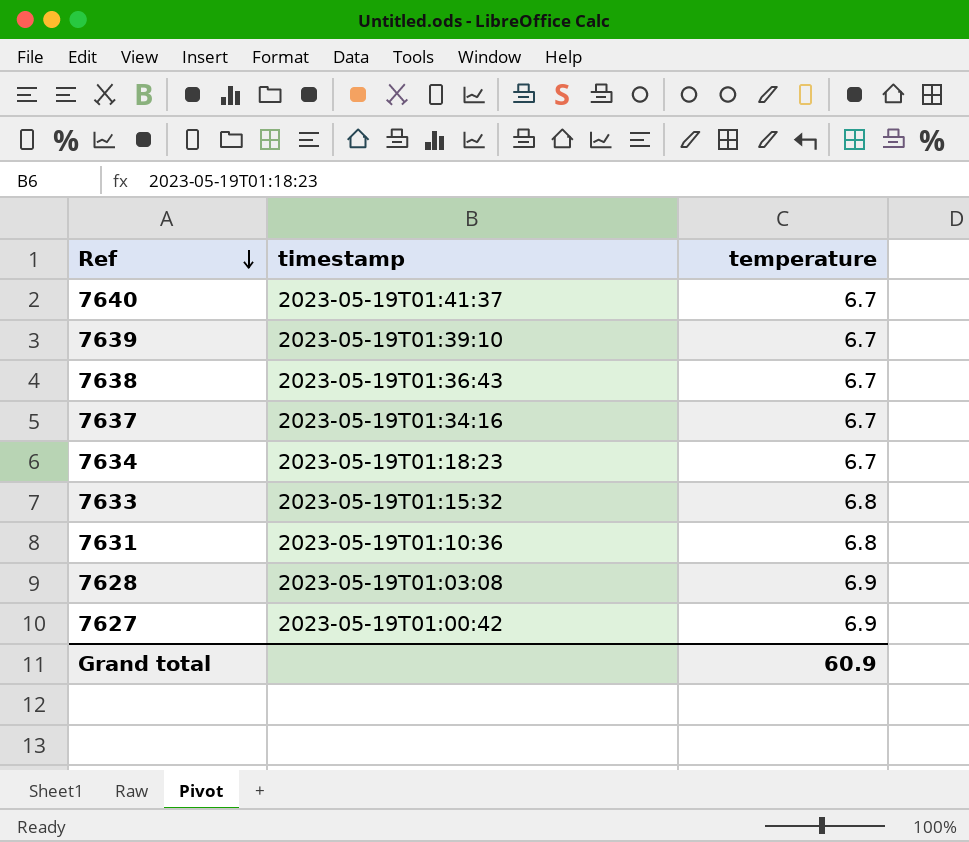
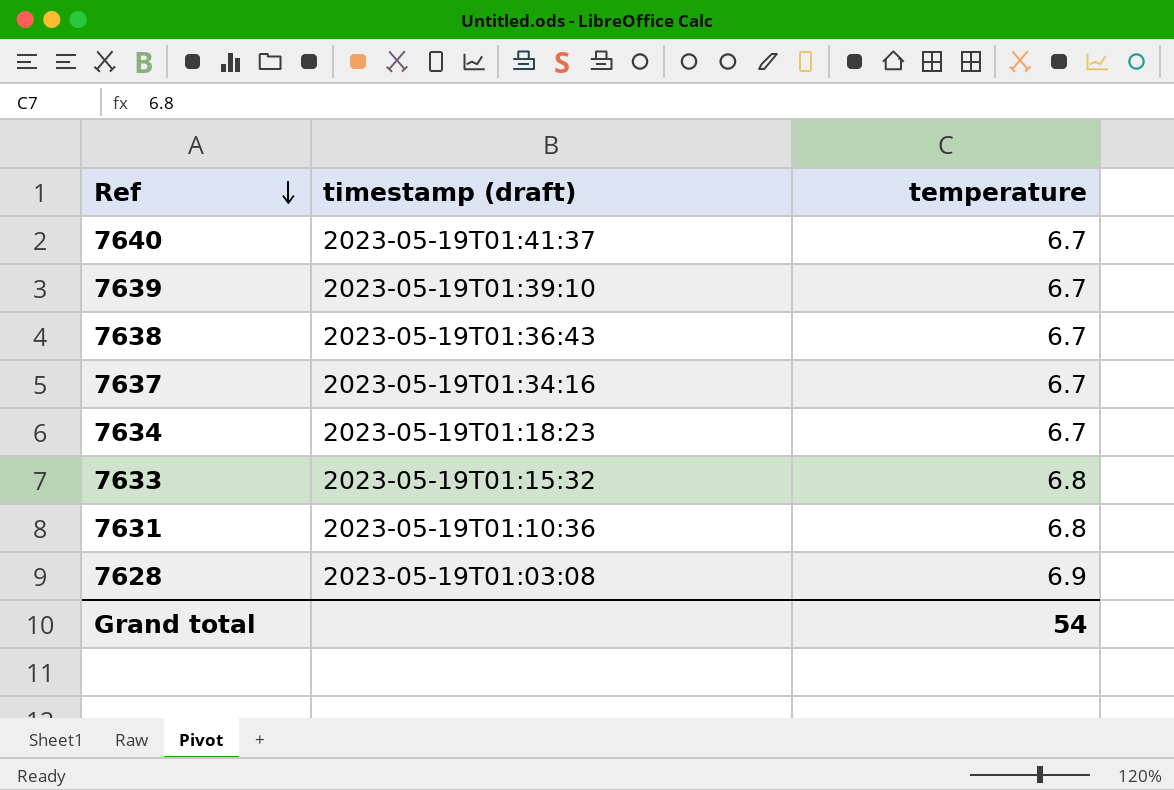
column name: timestamp -> timestamp (draft)
row 7627: 2023-05-19T01:00:42 | 6.9 -> none
Grand total | temperature: 60.9 -> 54

